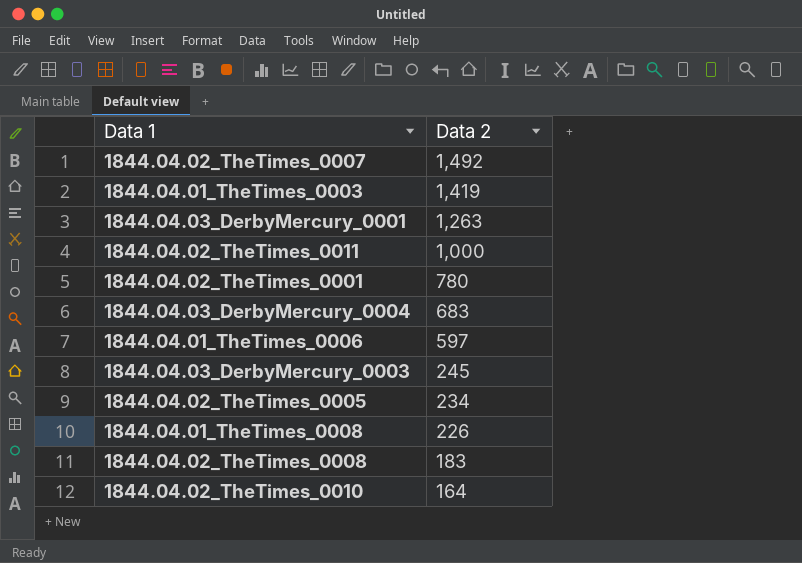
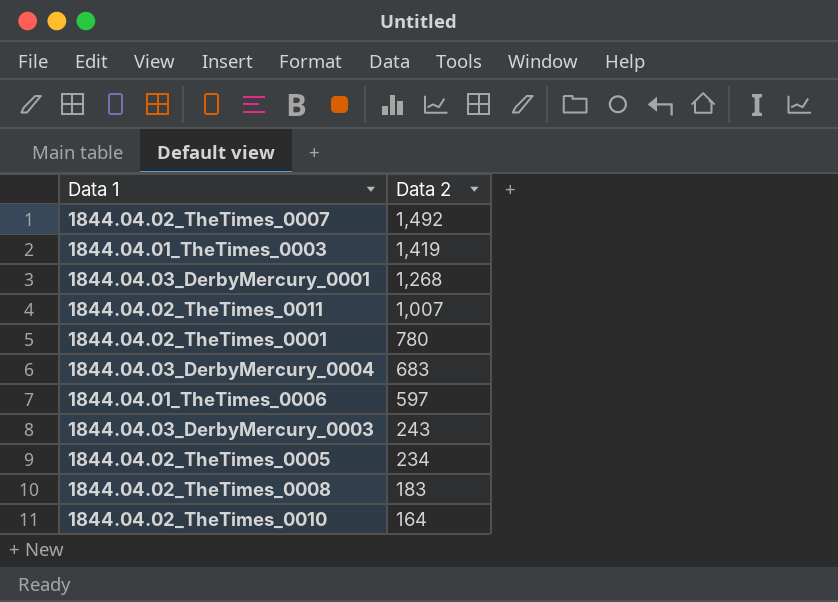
row 1844.04.01_TheTimes_0008: 226 -> none
1844.04.03_DerbyMercury_0001 | Data 2: 1,263 -> 1,268
1844.04.02_TheTimes_0011 | Data 2: 1,000 -> 1,007
1844.04.03_DerbyMercury_0003 | Data 2: 245 -> 243

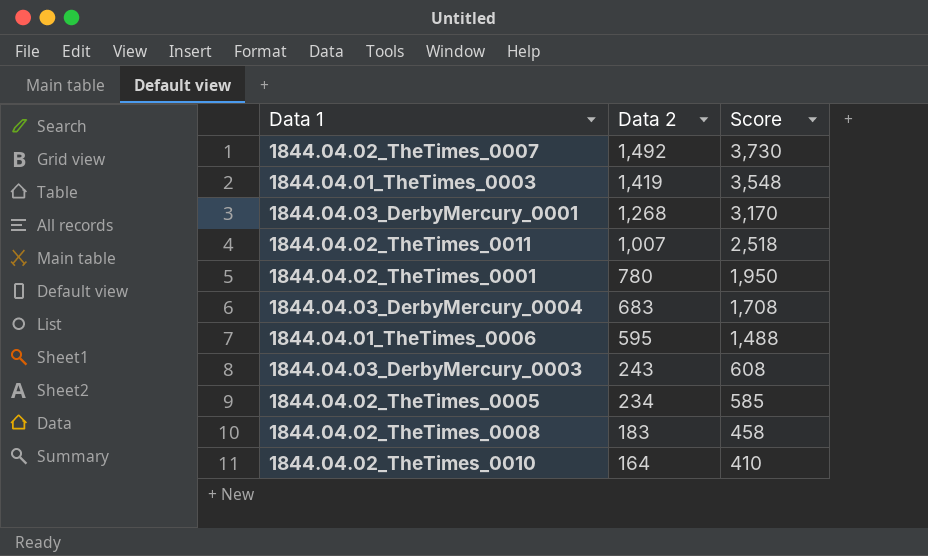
column Score | formula: none -> [Data 2] * 2.5
1844.04.01_TheTimes_0006 | Data 2: 597 -> 595

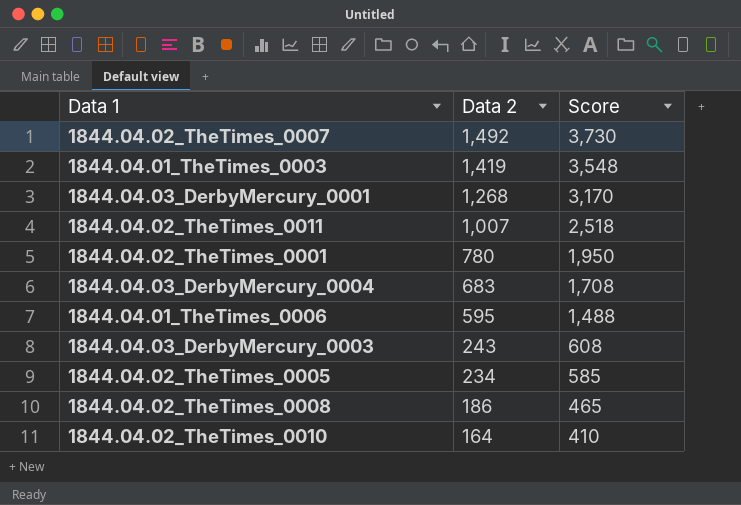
1844.04.02_TheTimes_0008 | Data 2: 183 -> 186
1844.04.02_TheTimes_0008 | Score: 458 -> 465

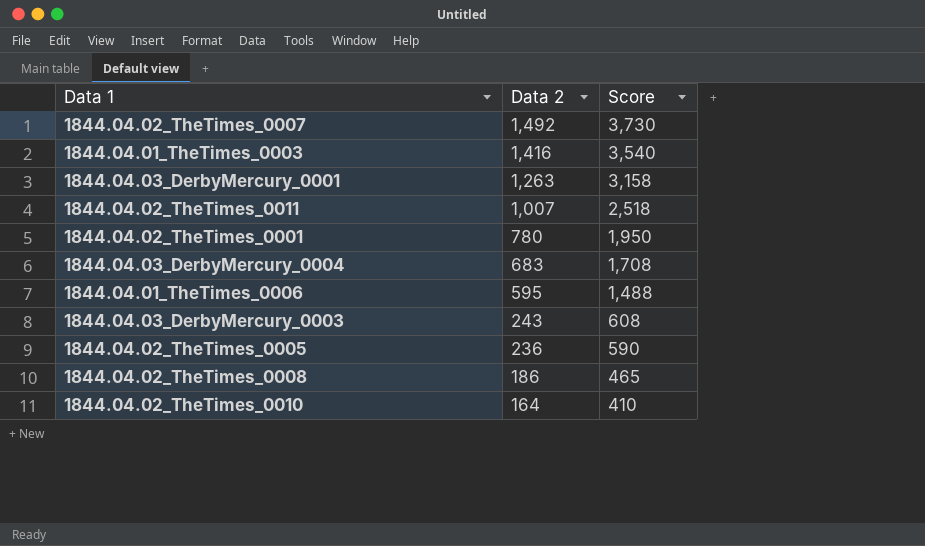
1844.04.01_TheTimes_0003 | Data 2: 1,419 -> 1,416
1844.04.01_TheTimes_0003 | Score: 3,548 -> 3,540
1844.04.03_DerbyMercury_0001 | Data 2: 1,268 -> 1,263
1844.04.03_DerbyMercury_0001 | Score: 3,170 -> 3,158
1844.04.02_TheTimes_0005 | Data 2: 234 -> 236
1844.04.02_TheTimes_0005 | Score: 585 -> 590

